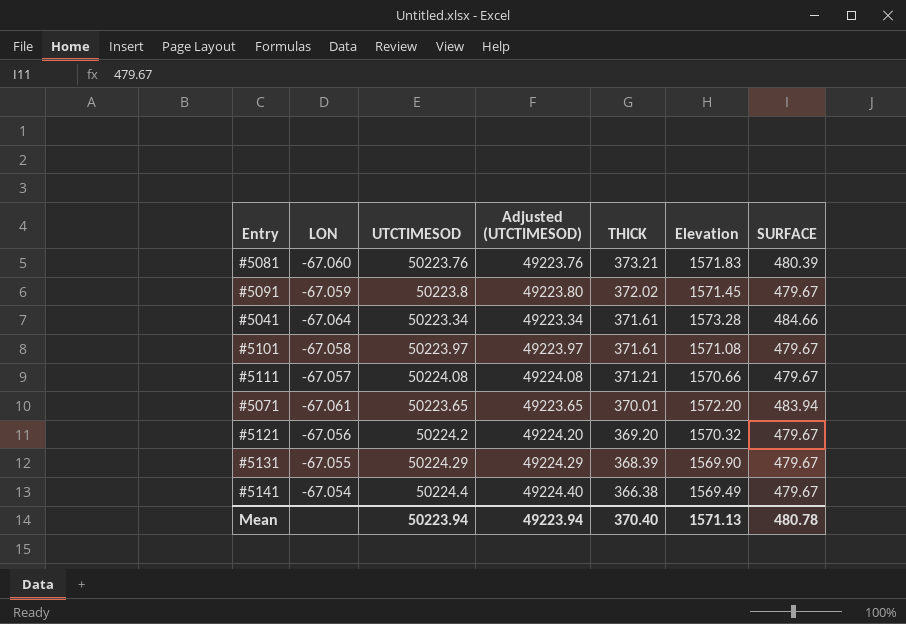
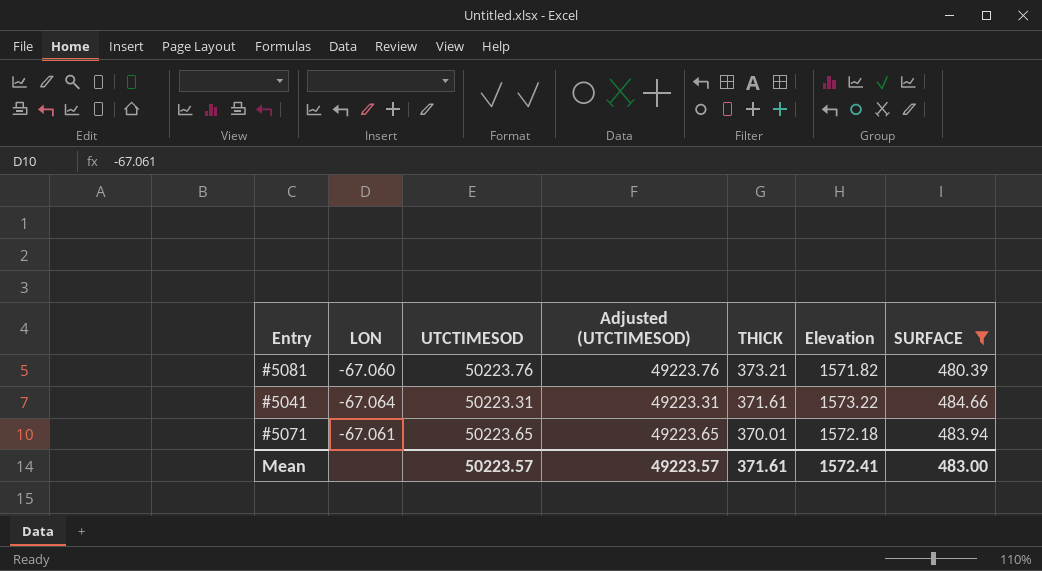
filter: none -> SURFACE != 479.67
#5081 | Elevation: 1571.83 -> 1571.82
#5041 | UTCTIMESOD: 50223.34 -> 50223.31
#5041 | Adjusted (UTCTIMESOD): 49223.34 -> 49223.31
#5041 | Elevation: 1573.28 -> 1573.22
#5071 | Elevation: 1572.20 -> 1572.18
Mean | UTCTIMESOD: 50223.94 -> 50223.57
Mean | Adjusted (UTCTIMESOD): 49223.94 -> 49223.57
Mean | THICK: 370.40 -> 371.61
Mean | Elevation: 1571.13 -> 1572.41
Mean | SURFACE: 480.78 -> 483.00

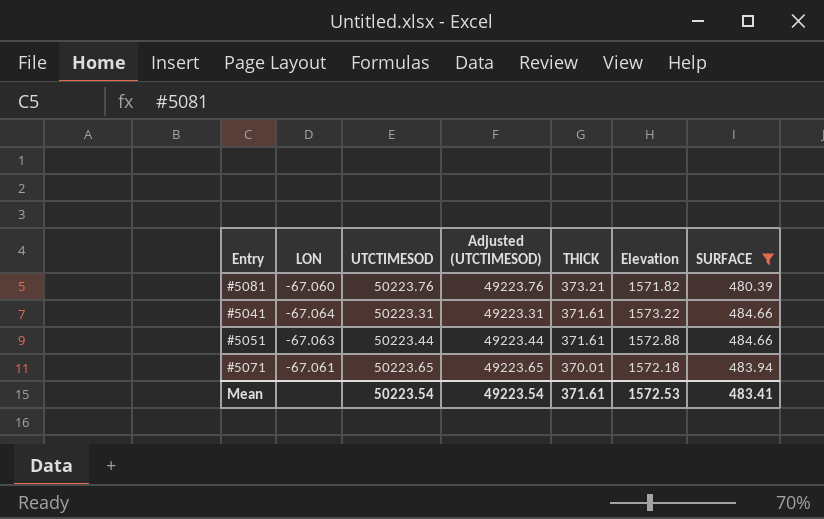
row #5051: none -> -67.063 | 50223.44 | 49223.44 | 371.61 | 1572.88 | 484.66
Mean | UTCTIMESOD: 50223.57 -> 50223.54
Mean | Adjusted (UTCTIMESOD): 49223.57 -> 49223.54
Mean | Elevation: 1572.41 -> 1572.53
Mean | SURFACE: 483.00 -> 483.41

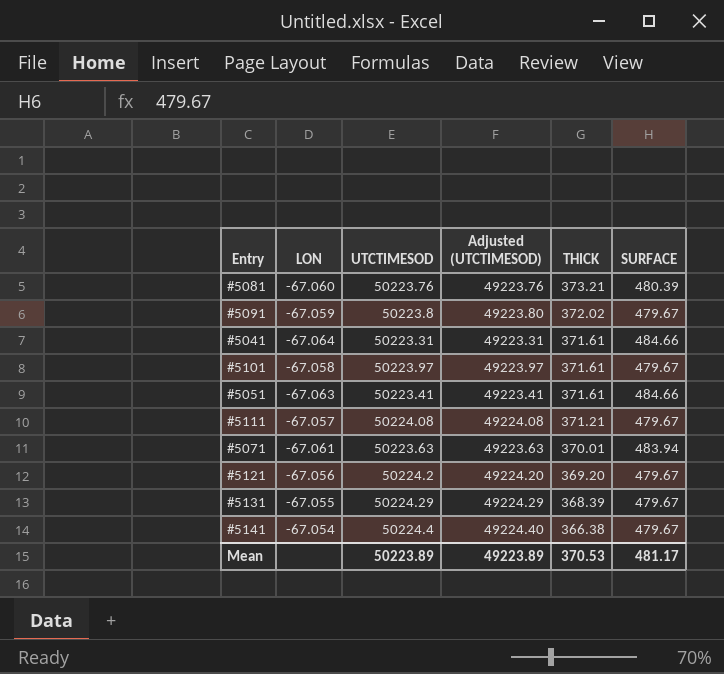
filter: SURFACE != 479.67 -> none
column Elevation | position: 6 -> none
#5051 | UTCTIMESOD: 50223.44 -> 50223.41
#5051 | Adjusted (UTCTIMESOD): 49223.44 -> 49223.41
#5071 | UTCTIMESOD: 50223.65 -> 50223.63
#5071 | Adjusted (UTCTIMESOD): 49223.65 -> 49223.63
Mean | UTCTIMESOD: 50223.54 -> 50223.89
Mean | Adjusted (UTCTIMESOD): 49223.54 -> 49223.89
Mean | THICK: 371.61 -> 370.53
Mean | SURFACE: 483.41 -> 481.17

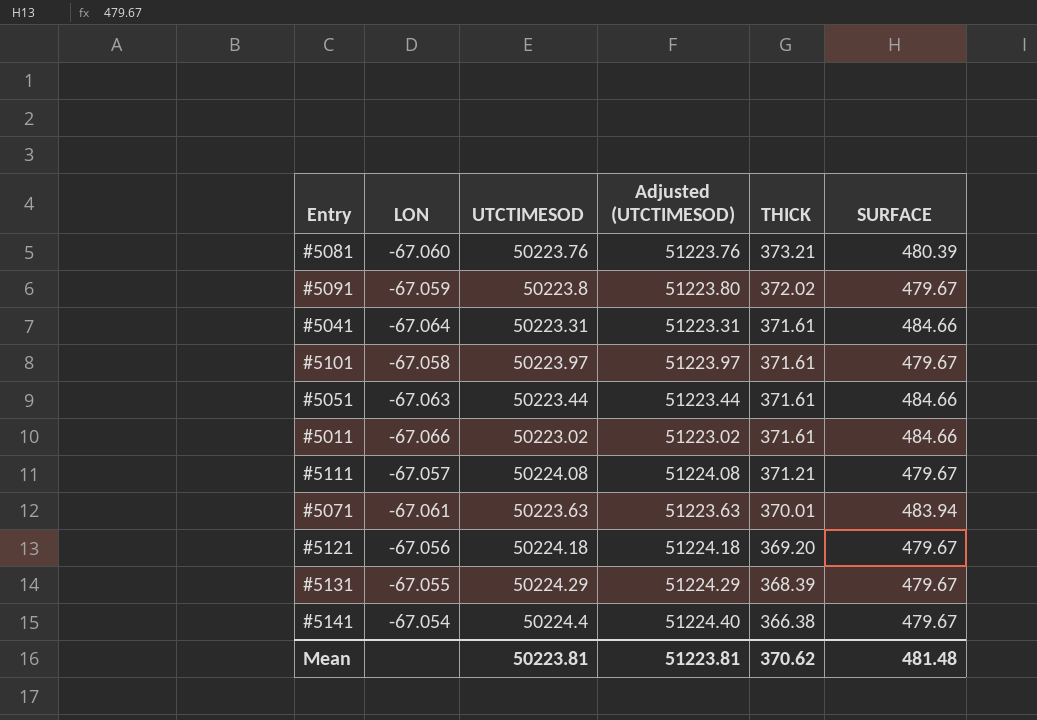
column Adjusted (UTCTIMESOD) | formula: [UTCTIMESOD] - 1000 -> [UTCTIMESOD] + 1000
#5051 | UTCTIMESOD: 50223.41 -> 50223.44
row #5011: none -> -67.066 | 50223.02 | 51223.02 | 371.61 | 484.66
#5121 | UTCTIMESOD: 50224.2 -> 50224.18
Mean | UTCTIMESOD: 50223.89 -> 50223.81
Mean | Adjusted (UTCTIMESOD): 49223.89 -> 51223.81
Mean | THICK: 370.53 -> 370.62
Mean | SURFACE: 481.17 -> 481.48

